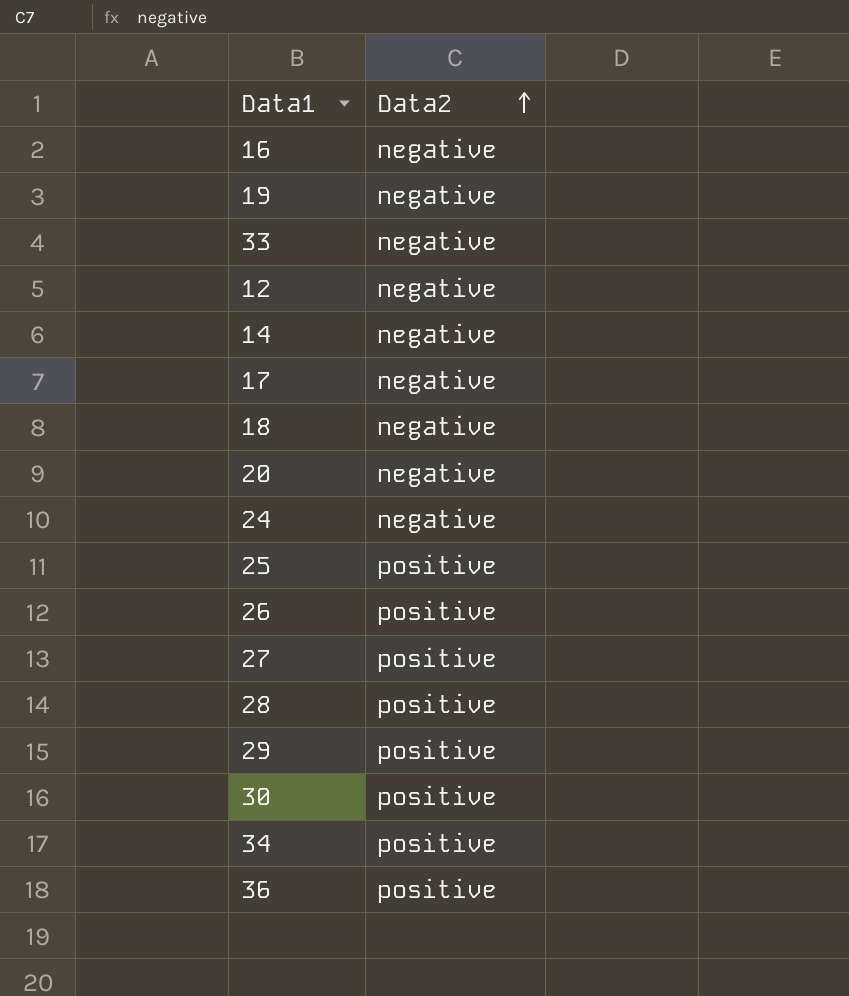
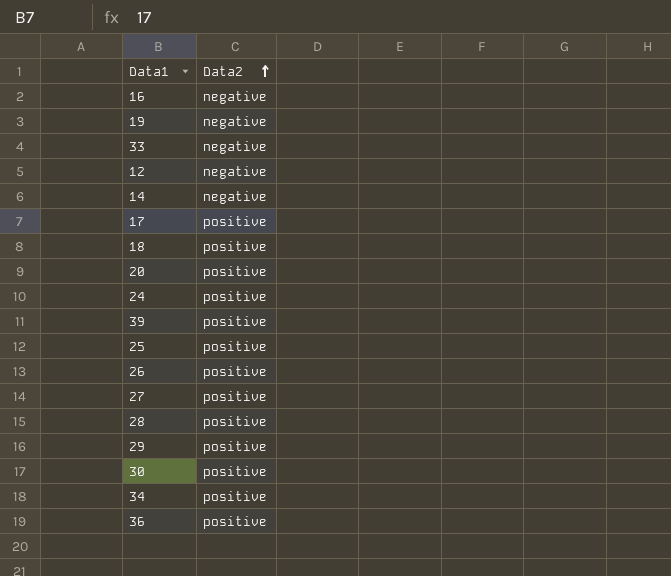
17 | Data2: negative -> positive
18 | Data2: negative -> positive
20 | Data2: negative -> positive
24 | Data2: negative -> positive
row 39: none -> positive

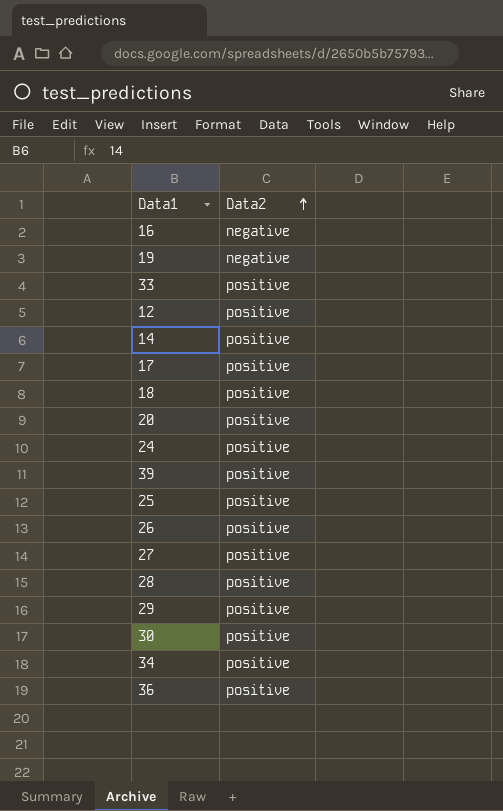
33 | Data2: negative -> positive
12 | Data2: negative -> positive
14 | Data2: negative -> positive

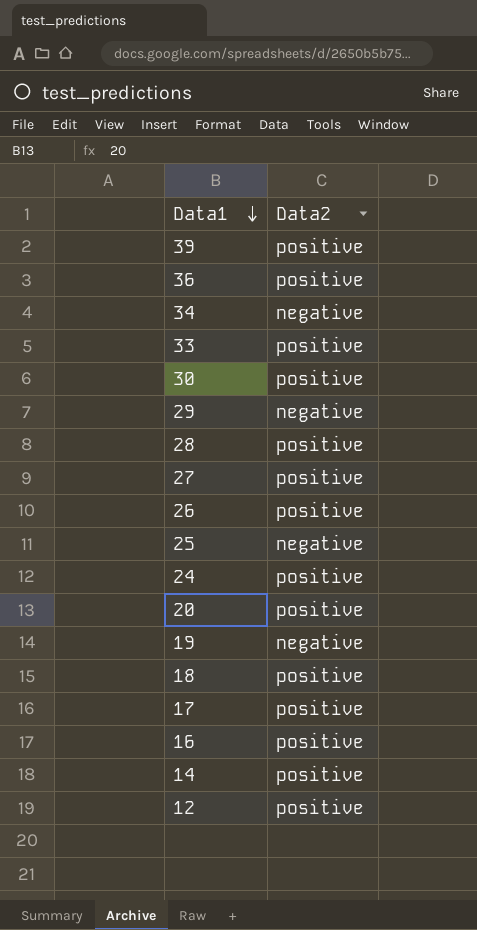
row order: Data2 ascending -> Data1 descending
34 | Data2: positive -> negative
29 | Data2: positive -> negative
25 | Data2: positive -> negative
16 | Data2: negative -> positive

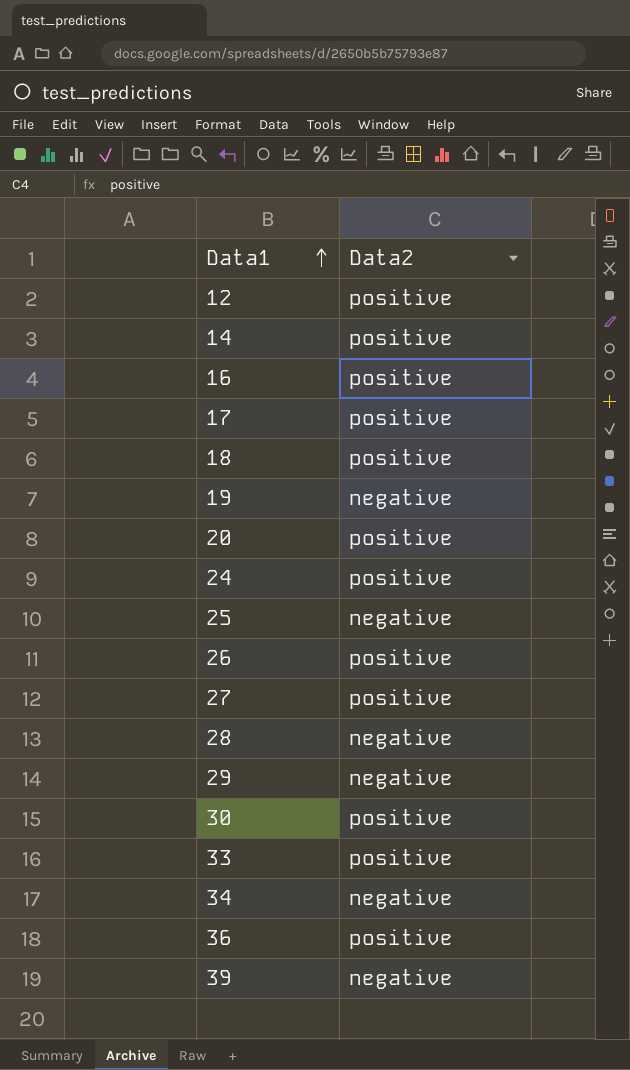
row order: Data1 descending -> Data1 ascending
28 | Data2: positive -> negative
39 | Data2: positive -> negative

